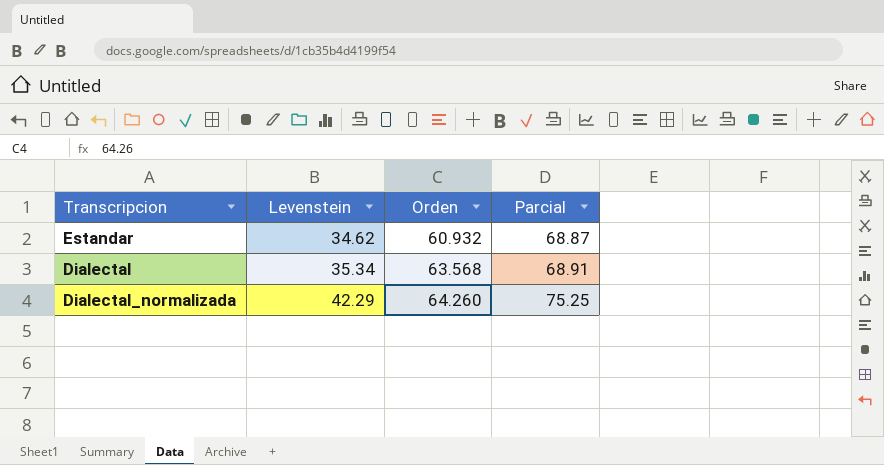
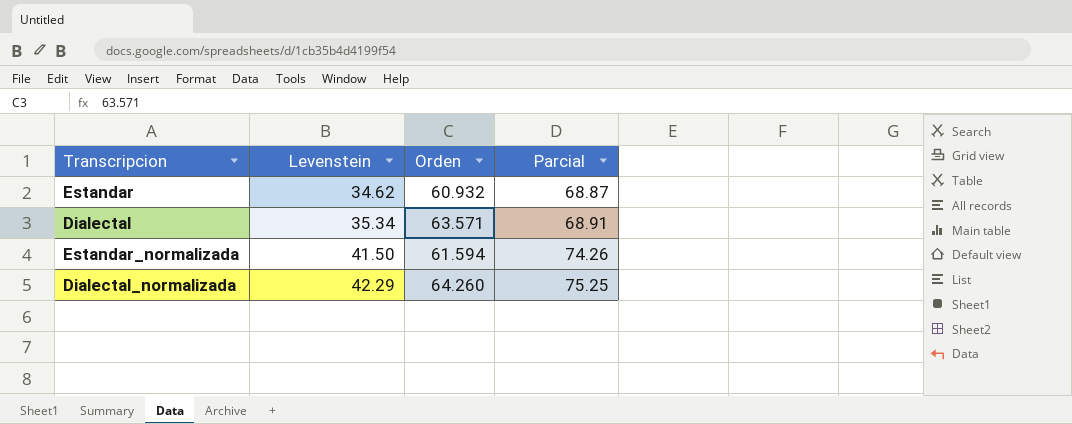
Dialectal | Orden: 63.568 -> 63.571
row Estandar_normalizada: none -> 41.50 | 61.594 | 74.26

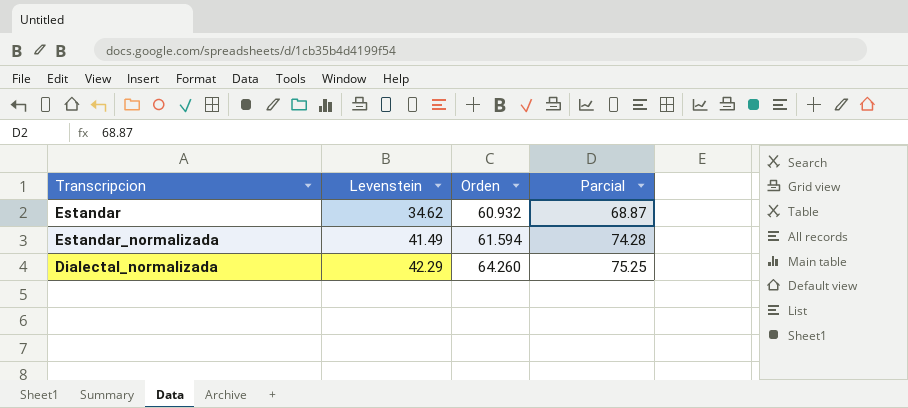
row Dialectal: 35.34 | 63.571 | 68.91 -> none
Estandar_normalizada | Levenstein: 41.50 -> 41.49
Estandar_normalizada | Parcial: 74.26 -> 74.28

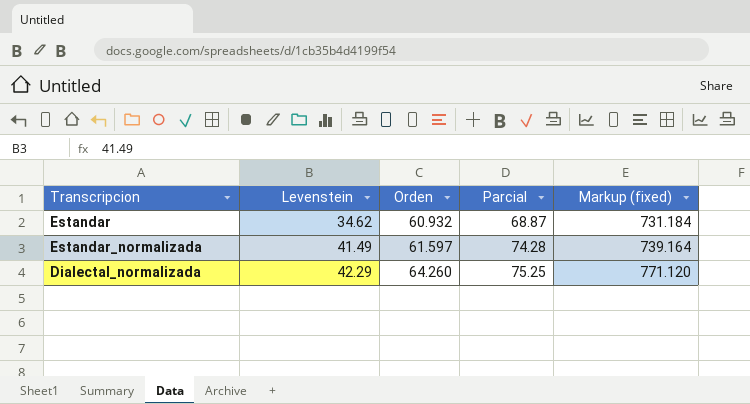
column Markup (fixed) | formula: none -> [Orden] * 12
Estandar_normalizada | Orden: 61.594 -> 61.597

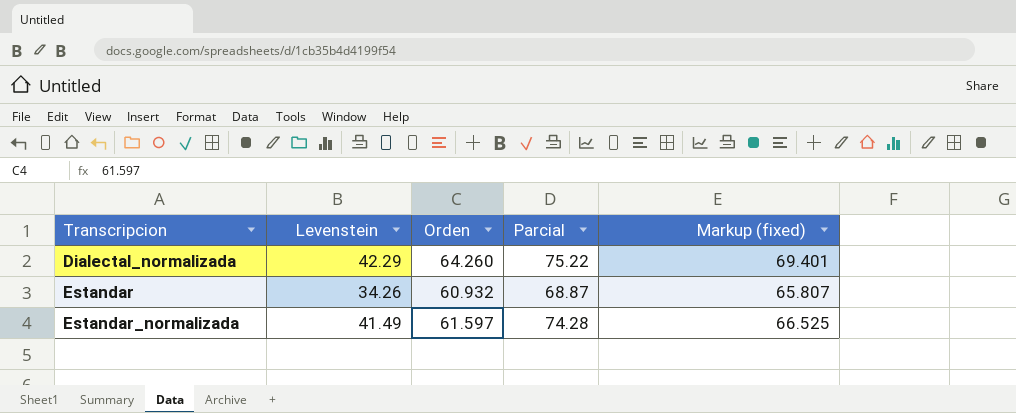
row order: Levenstein ascending -> Transcripcion ascending
column Markup (fixed) | formula: [Orden] * 12 -> [Orden] * 1.08
Dialectal_normalizada | Parcial: 75.25 -> 75.22
Estandar | Levenstein: 34.62 -> 34.26

